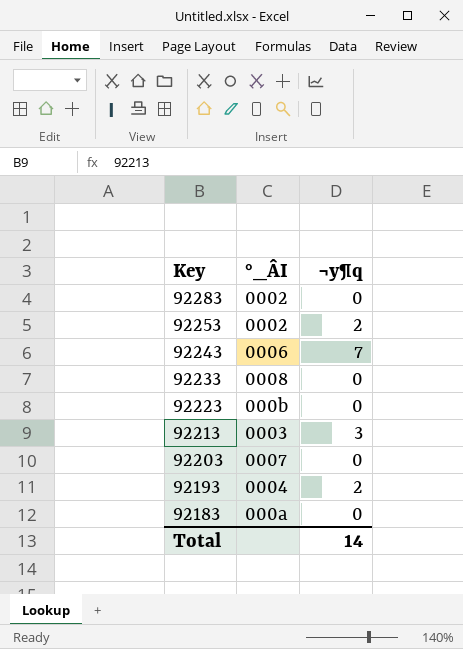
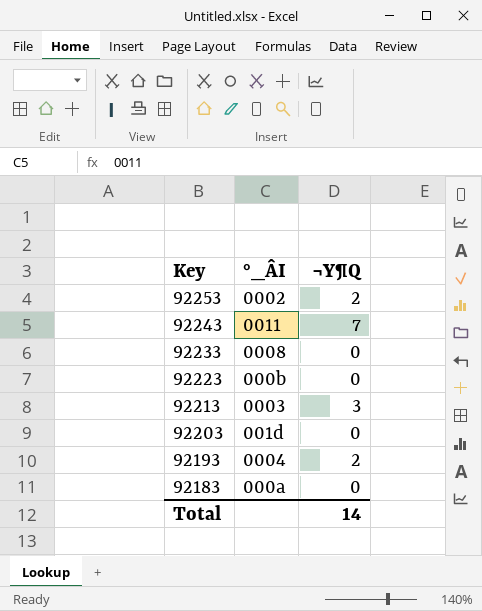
column name: ¬y¶q -> ¬Y¶Q
row 92283: 0002 | 0 -> none
92243 | °_ÂI: 0006 -> 0011
92203 | °_ÂI: 0007 -> 001d

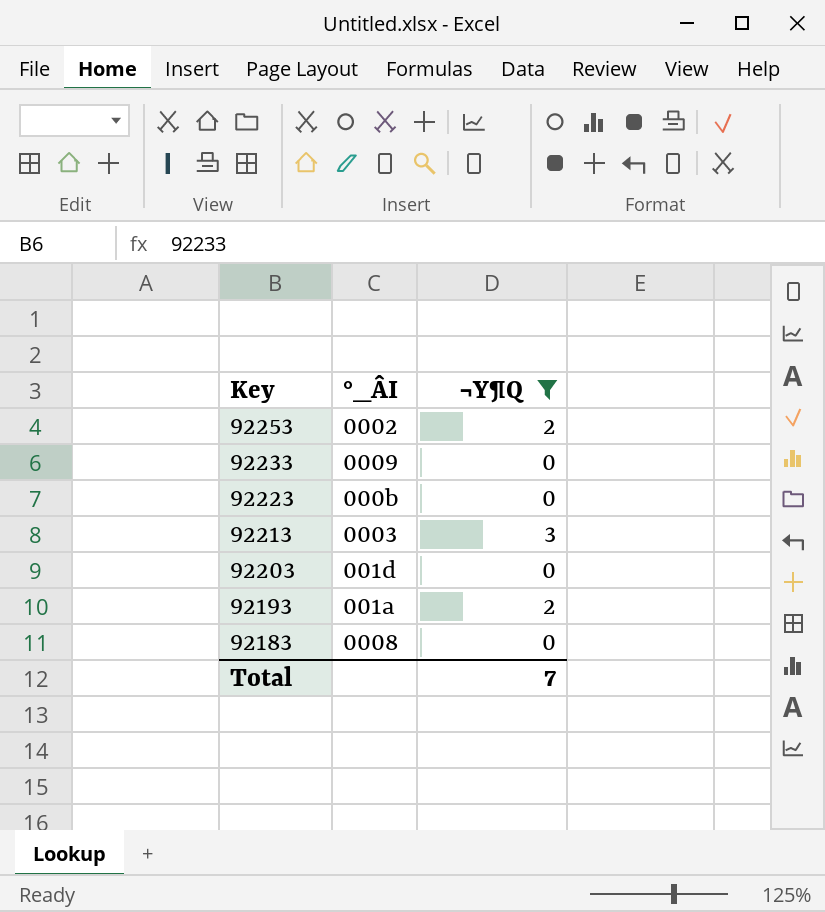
filter: none -> ¬Y¶Q != 7
92233 | °_ÂI: 0008 -> 0009
92193 | °_ÂI: 0004 -> 001a
92183 | °_ÂI: 000a -> 0008
Total | ¬Y¶Q: 14 -> 7

